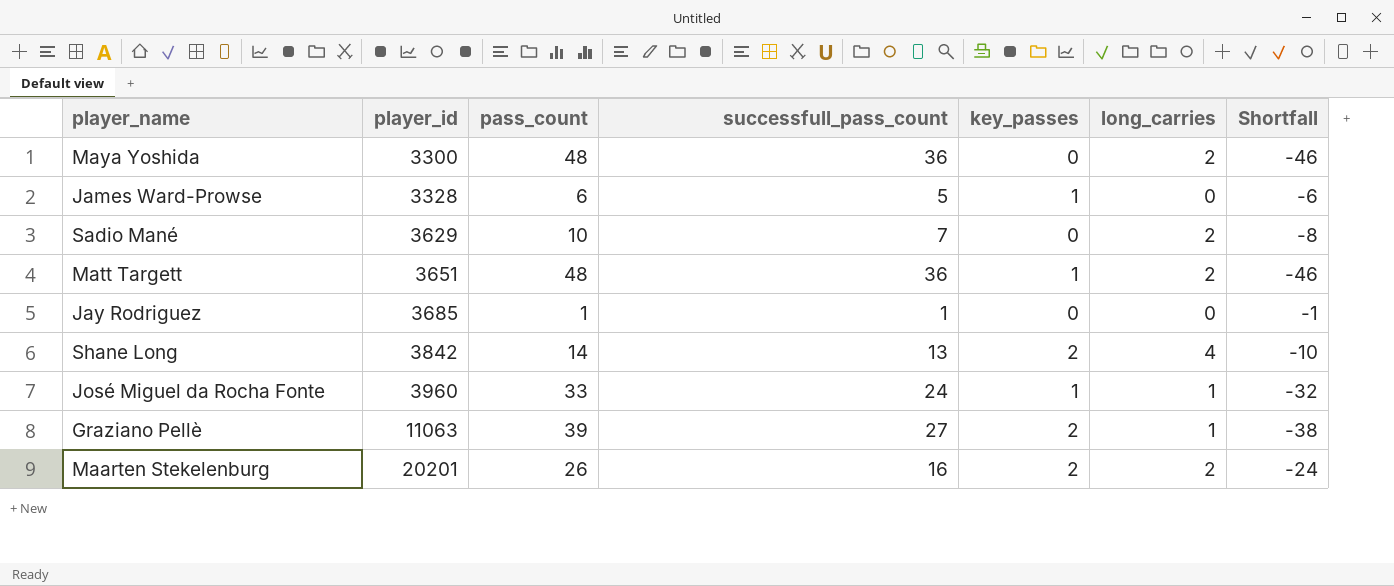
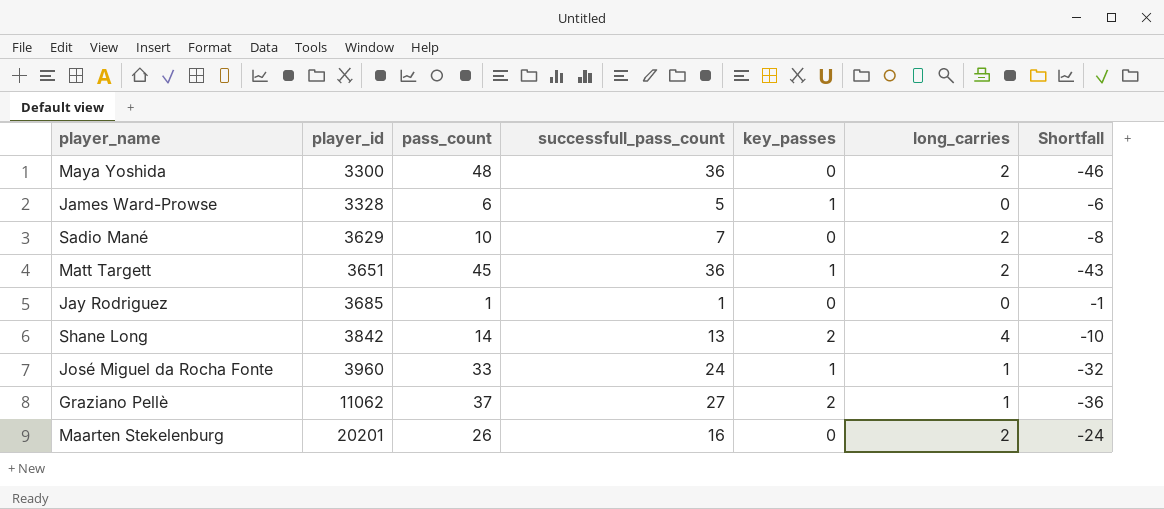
Matt Targett | pass_count: 48 -> 45
Matt Targett | Shortfall: -46 -> -43
Graziano Pellè | player_id: 11063 -> 11062
Graziano Pellè | pass_count: 39 -> 37
Graziano Pellè | Shortfall: -38 -> -36
Maarten Stekelenburg | key_passes: 2 -> 0

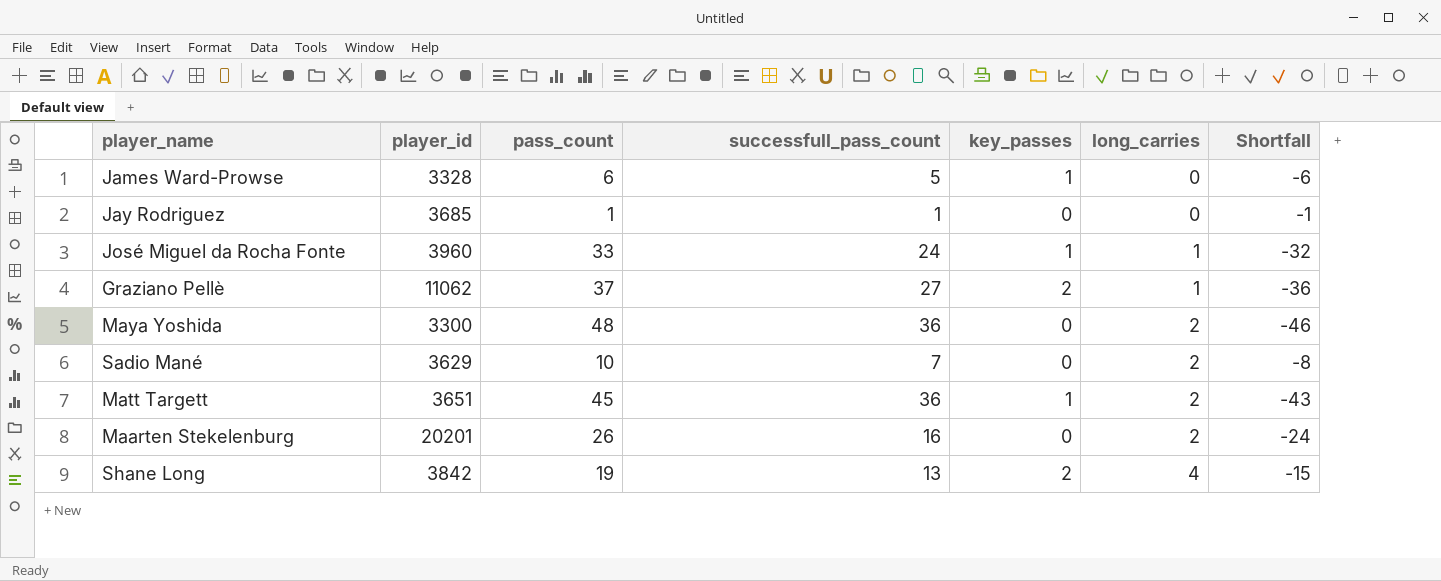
row order: player_id ascending -> long_carries ascending
Shane Long | pass_count: 14 -> 19
Shane Long | Shortfall: -10 -> -15

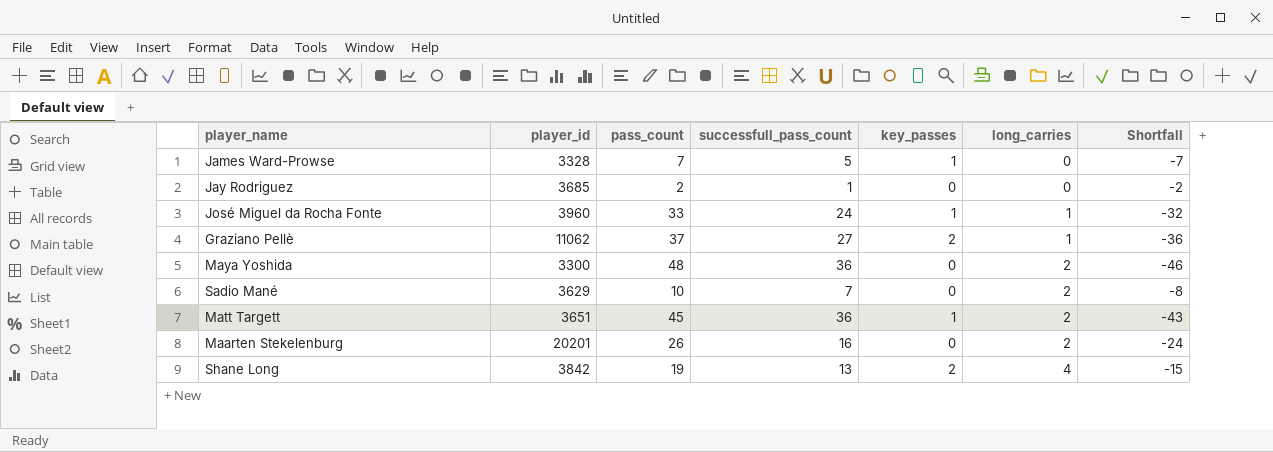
James Ward-Prowse | pass_count: 6 -> 7
James Ward-Prowse | Shortfall: -6 -> -7
Jay Rodriguez | pass_count: 1 -> 2
Jay Rodriguez | Shortfall: -1 -> -2

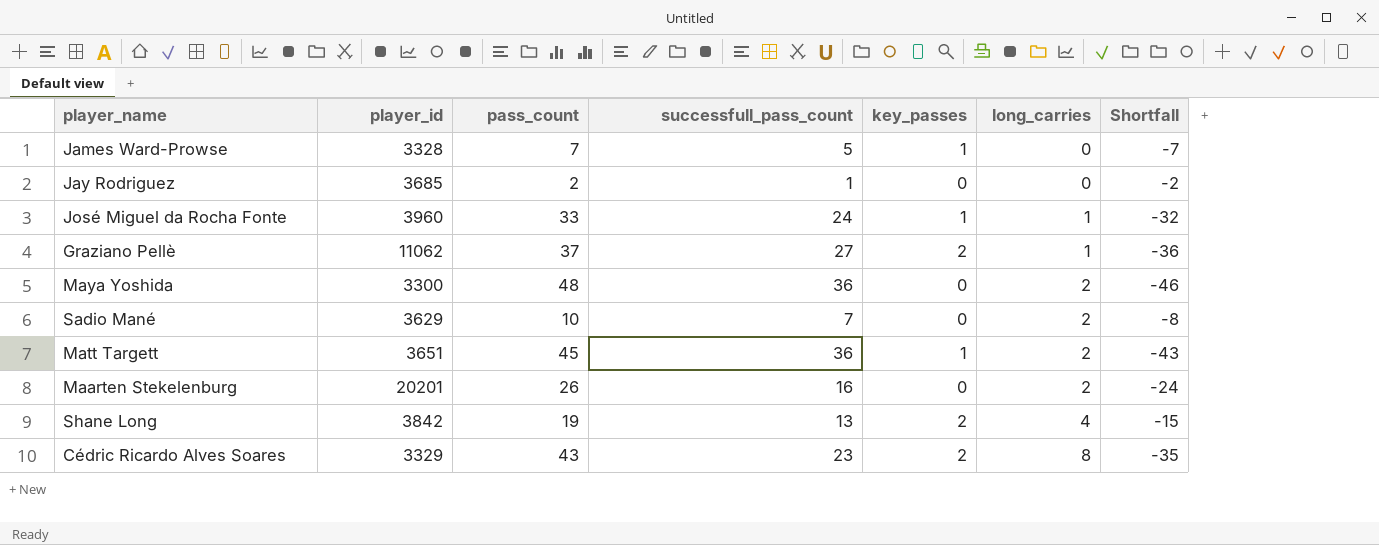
row Cédric Ricardo Alves Soares: none -> 3329 | 43 | 23 | 2 | 8 | -35

